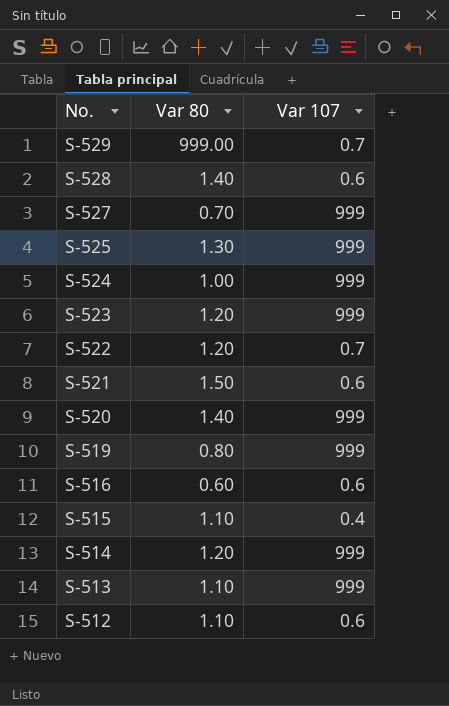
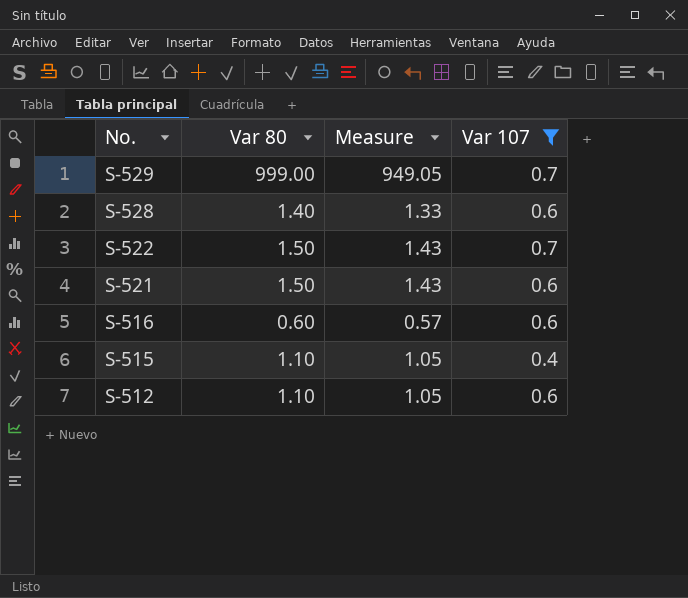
filter: none -> Var 107 != 999
column Measure | formula: none -> [Var 80] * 0.95
S-522 | Var 80: 1.20 -> 1.50

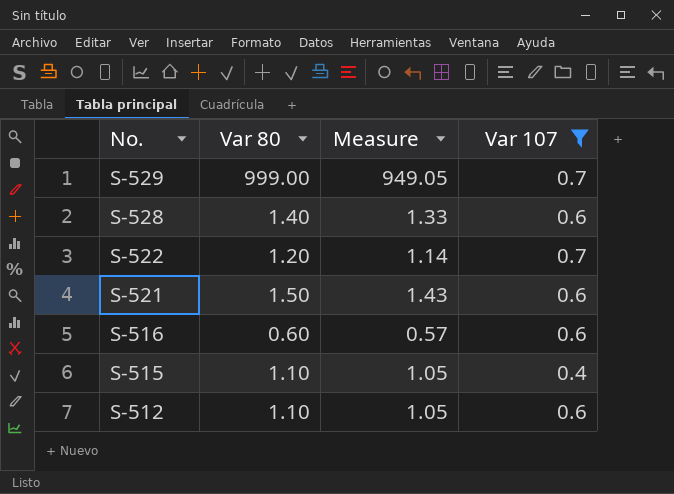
S-522 | Var 80: 1.50 -> 1.20
S-522 | Measure: 1.43 -> 1.14

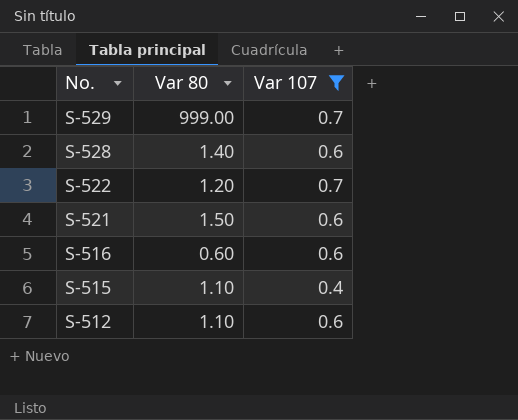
column Measure | formula: [Var 80] * 0.95 -> none

